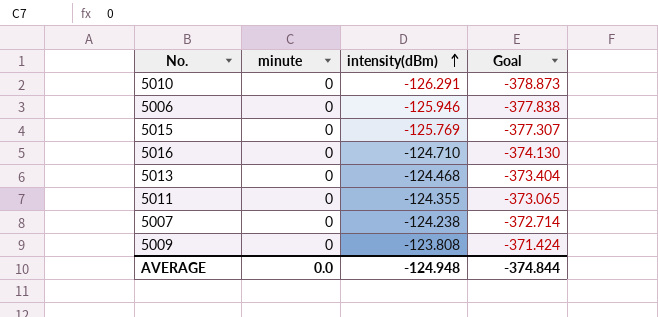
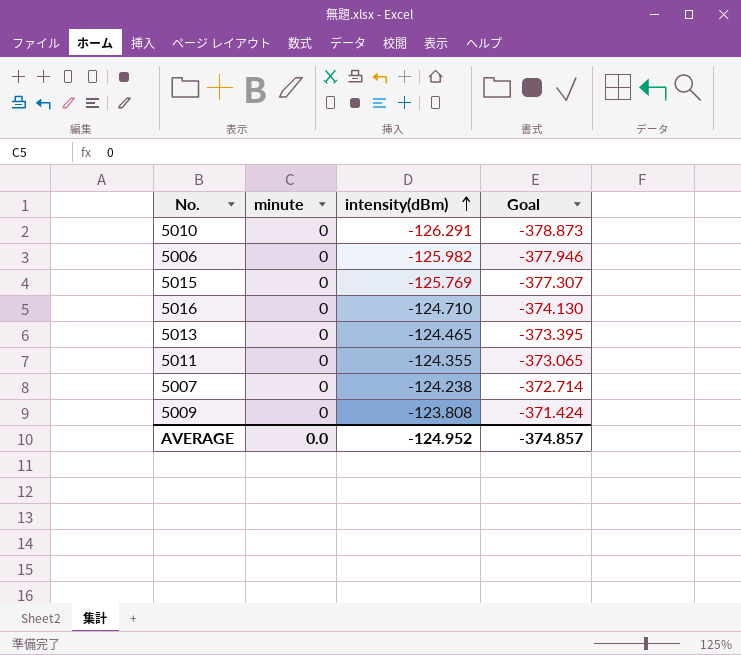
5006 | intensity(dBm): -125.946 -> -125.982
5006 | Goal: -377.838 -> -377.946
5013 | intensity(dBm): -124.468 -> -124.465
5013 | Goal: -373.404 -> -373.395
AVERAGE | intensity(dBm): -124.948 -> -124.952
AVERAGE | Goal: -374.844 -> -374.857

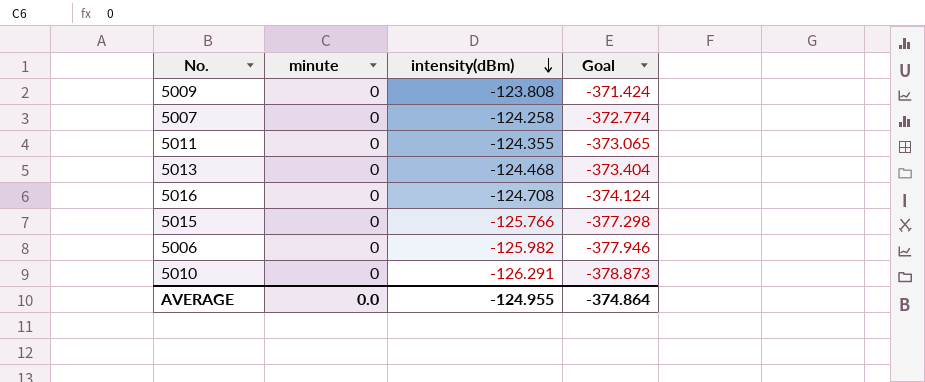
row order: intensity(dBm) ascending -> intensity(dBm) descending
5007 | intensity(dBm): -124.238 -> -124.258
5007 | Goal: -372.714 -> -372.774
5013 | intensity(dBm): -124.465 -> -124.468
5013 | Goal: -373.395 -> -373.404
5016 | intensity(dBm): -124.710 -> -124.708
5016 | Goal: -374.130 -> -374.124
5015 | intensity(dBm): -125.769 -> -125.766
5015 | Goal: -377.307 -> -377.298
AVERAGE | intensity(dBm): -124.952 -> -124.955
AVERAGE | Goal: -374.857 -> -374.864

